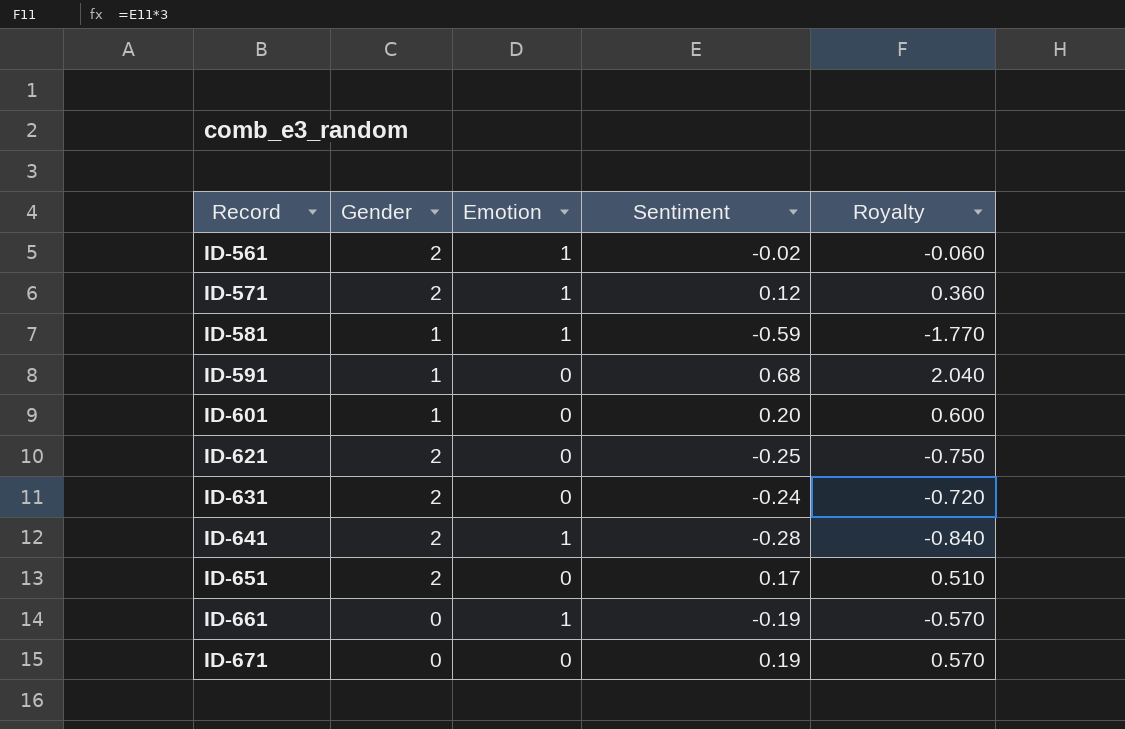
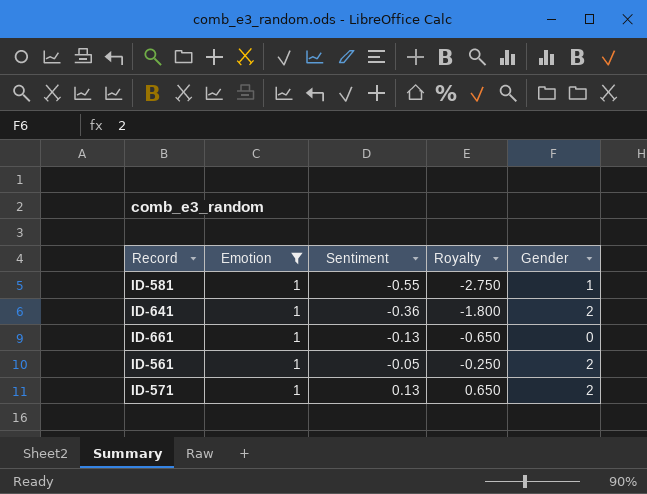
filter: none -> Emotion = 1
row order: Record ascending -> Sentiment ascending
column Royalty | formula: [Sentiment] * 3 -> [Sentiment] * 5
column Gender | position: 2 -> 5
ID-581 | Sentiment: -0.59 -> -0.55
ID-641 | Sentiment: -0.28 -> -0.36
ID-661 | Sentiment: -0.19 -> -0.13
ID-561 | Sentiment: -0.02 -> -0.05
ID-571 | Sentiment: 0.12 -> 0.13

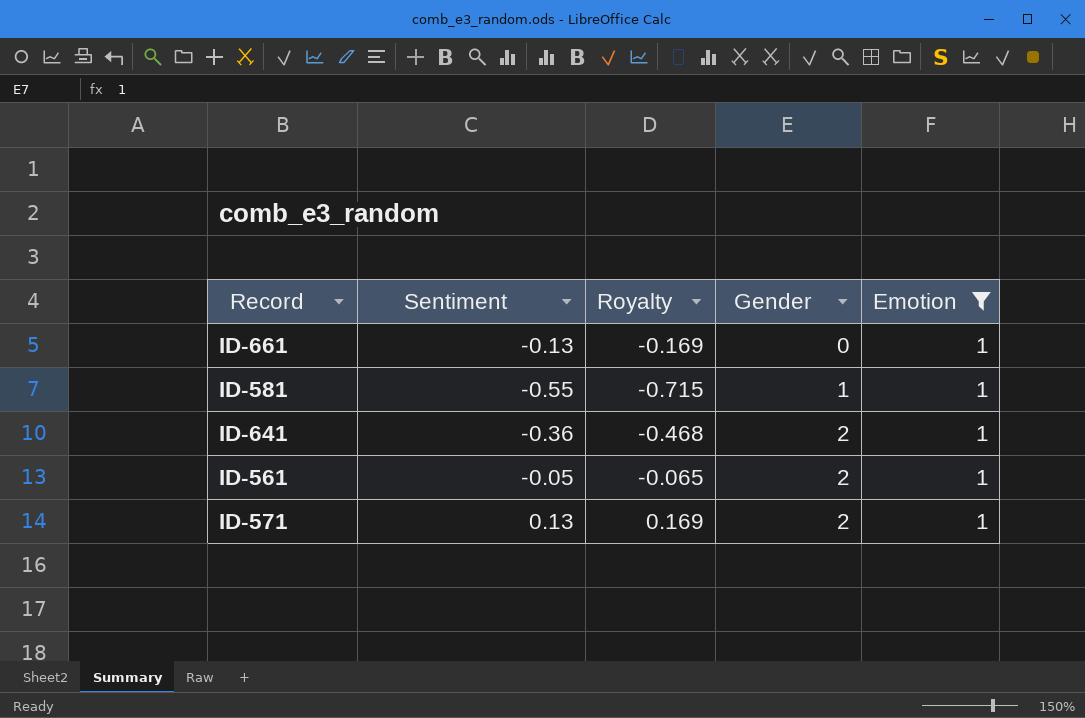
row order: Sentiment ascending -> Gender ascending
column Royalty | formula: [Sentiment] * 5 -> [Sentiment] * 1.3
column Emotion | position: 2 -> 5

